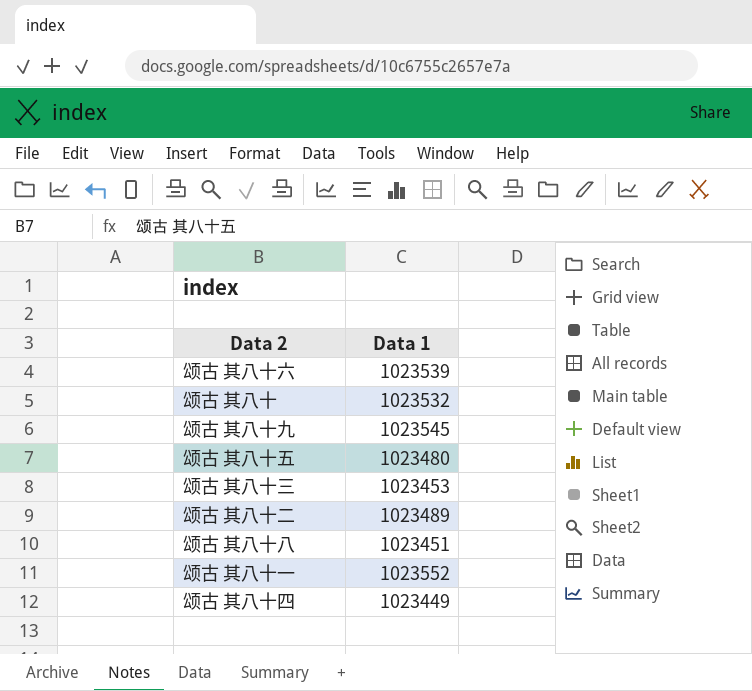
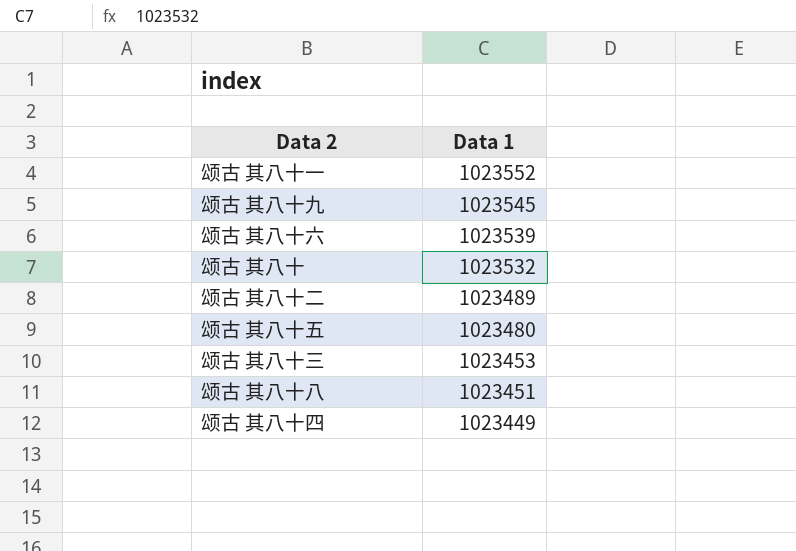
row order: none -> Data 1 descending

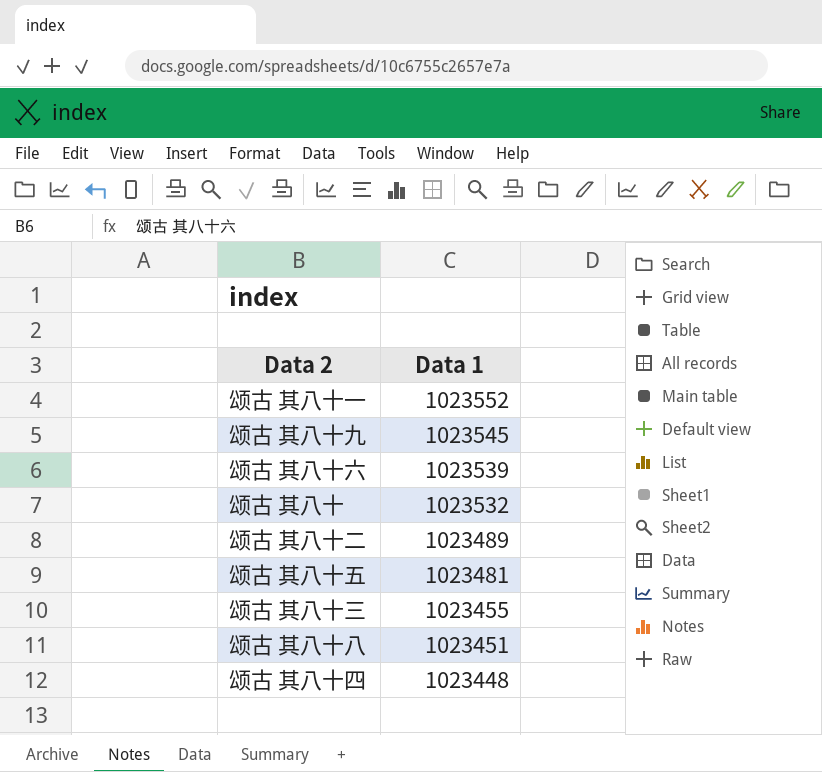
颂古 其八十五 | Data 1: 1023480 -> 1023481
颂古 其八十三 | Data 1: 1023453 -> 1023455
颂古 其八十四 | Data 1: 1023449 -> 1023448

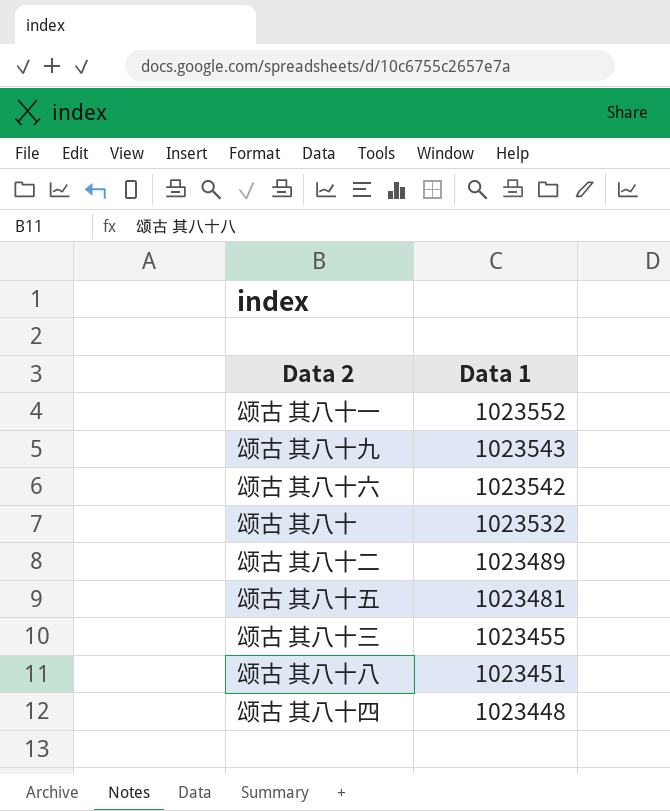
颂古 其八十九 | Data 1: 1023545 -> 1023543
颂古 其八十六 | Data 1: 1023539 -> 1023542

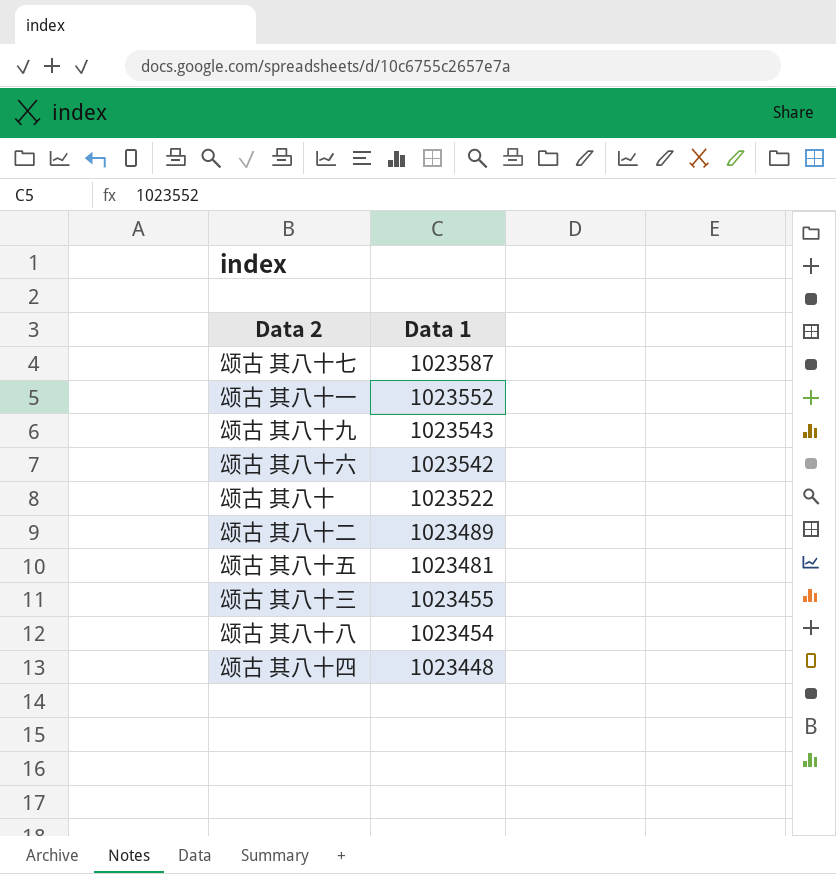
row 颂古 其八十七: none -> 1023587
颂古 其八十 | Data 1: 1023532 -> 1023522
颂古 其八十八 | Data 1: 1023451 -> 1023454

